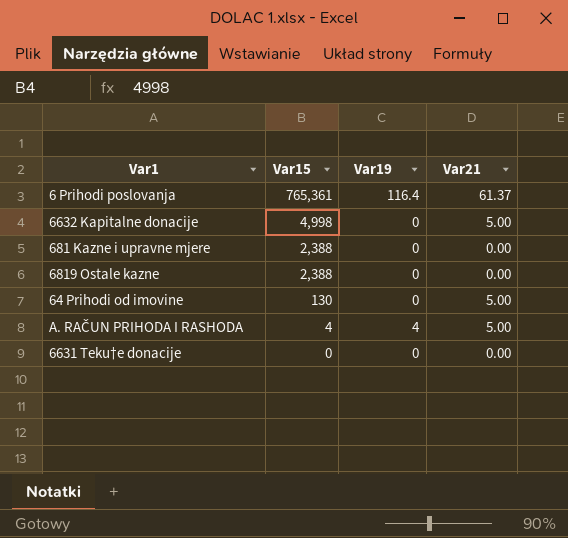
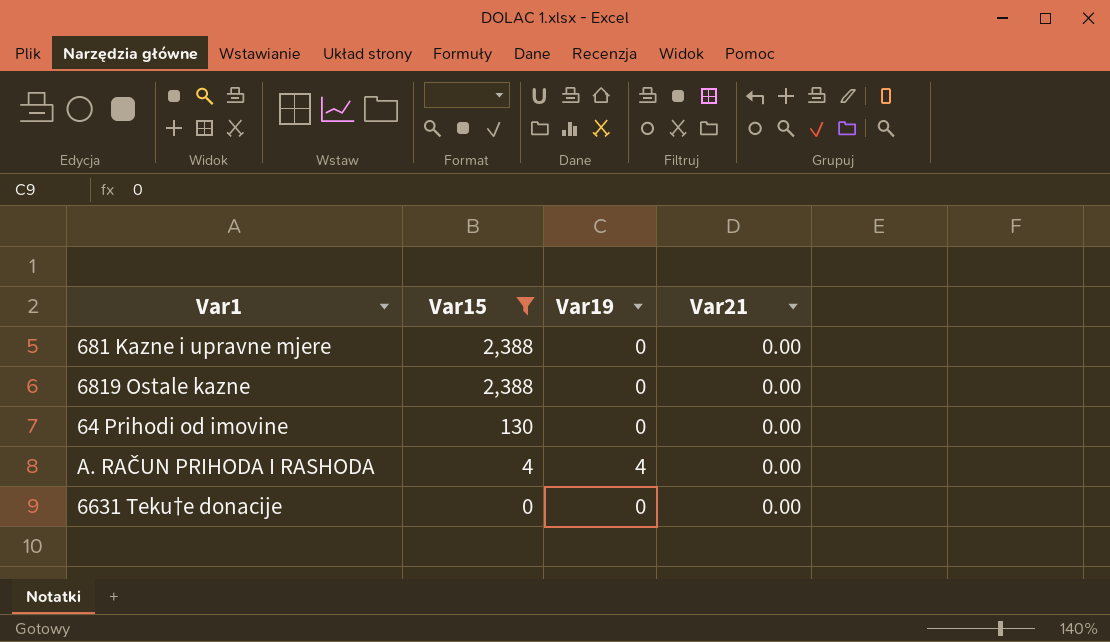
filter: none -> Var15 <= 2,388
64 Prihodi od imovine | Var21: 5.00 -> 0.00
A. RAČUN PRIHODA I RASHODA | Var21: 5.00 -> 0.00

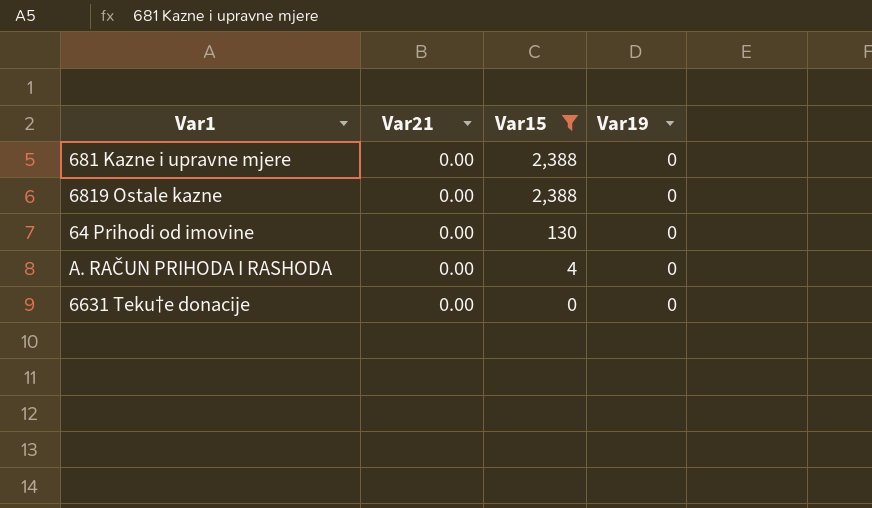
column Var21 | position: 4 -> 2
A. RAČUN PRIHODA I RASHODA | Var19: 4 -> 0

